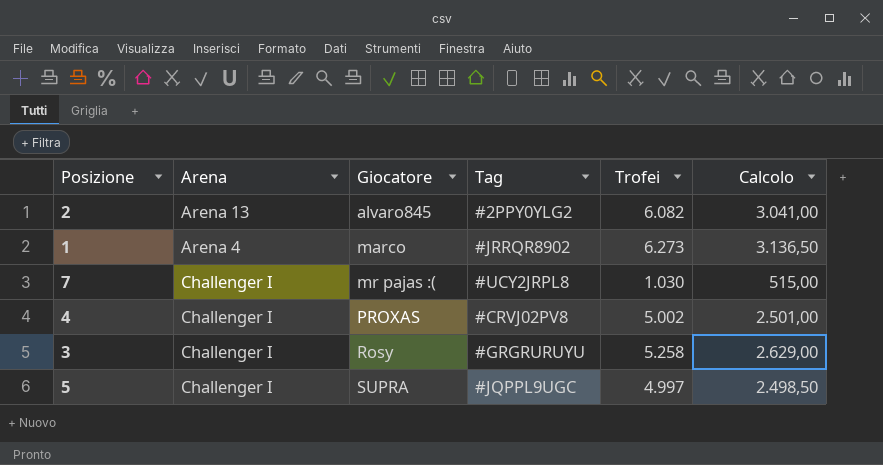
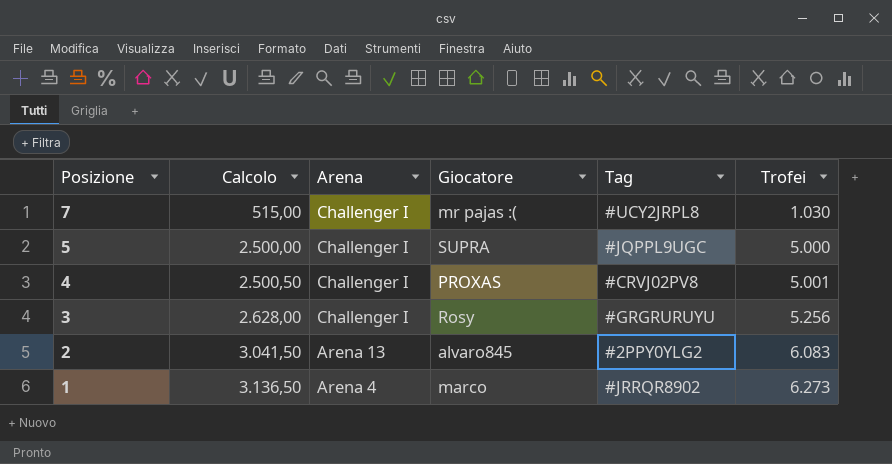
row order: Giocatore ascending -> Posizione descending
column Calcolo | position: 6 -> 2
5 | Calcolo: 2.498,50 -> 2.500,00
5 | Trofei: 4.997 -> 5.000
4 | Calcolo: 2.501,00 -> 2.500,50
4 | Trofei: 5.002 -> 5.001
3 | Calcolo: 2.629,00 -> 2.628,00
3 | Trofei: 5.258 -> 5.256
2 | Calcolo: 3.041,00 -> 3.041,50
2 | Trofei: 6.082 -> 6.083

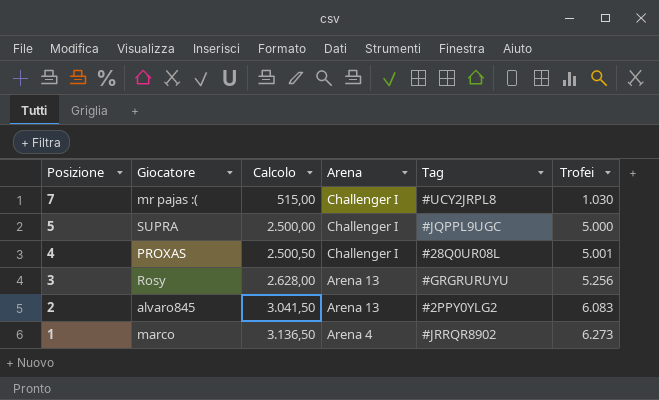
column Giocatore | position: 4 -> 2
4 | Tag: #CRVJ02PV8 -> #28Q0UR08L
3 | Arena: Challenger I -> Arena 13

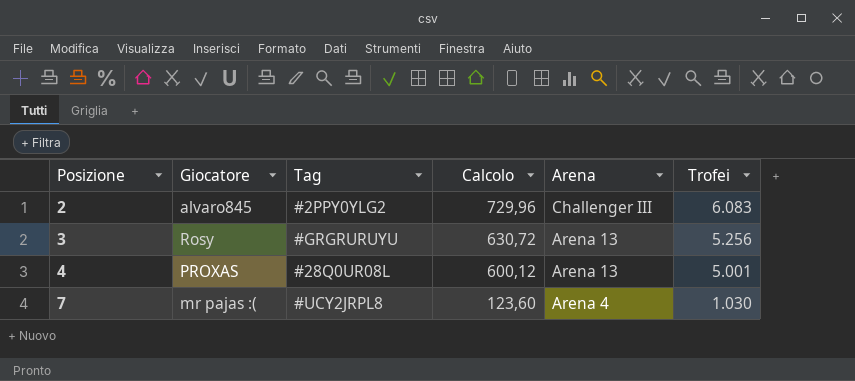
row order: Posizione descending -> Posizione ascending
column Tag | position: 5 -> 3
column Calcolo | formula: [Trofei] * 0,5 -> [Trofei] * 0,12
row 5: SUPRA | 2.500,00 | Challenger I | #JQPPL9UGC | 5.000 -> none
row 1: marco | 3.136,50 | Arena 4 | #JRRQR8902 | 6.273 -> none
2 | Arena: Arena 13 -> Challenger III
4 | Arena: Challenger I -> Arena 13
7 | Arena: Challenger I -> Arena 4

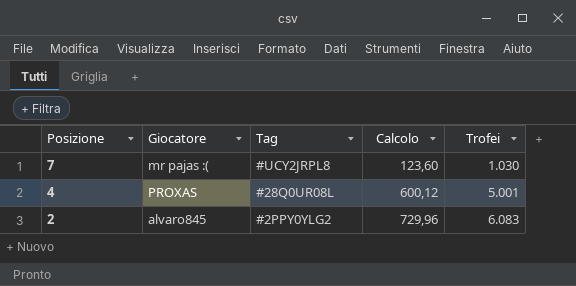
row order: Posizione ascending -> Posizione descending
column Arena | position: 5 -> none
row 3: Rosy | #GRGRURUYU | 630,72 | Arena 13 | 5.256 -> none

